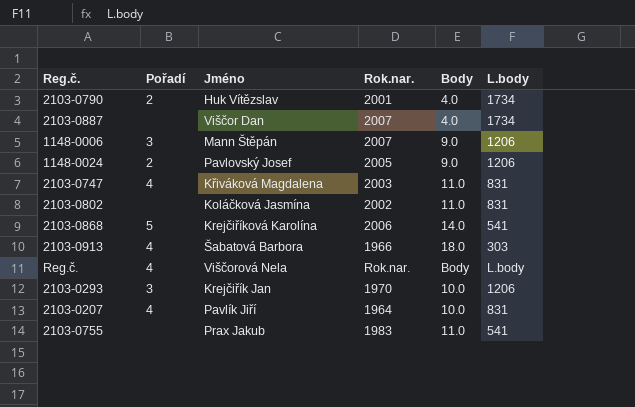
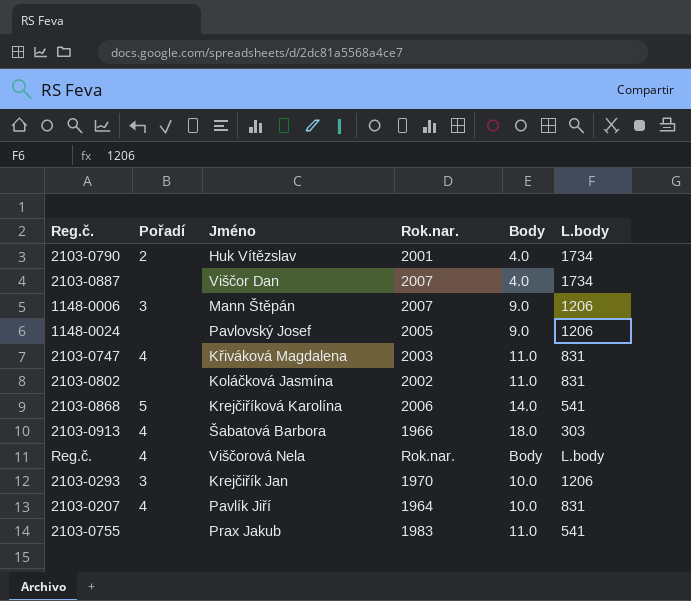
1148-0024 | Pořadí: 2 -> none

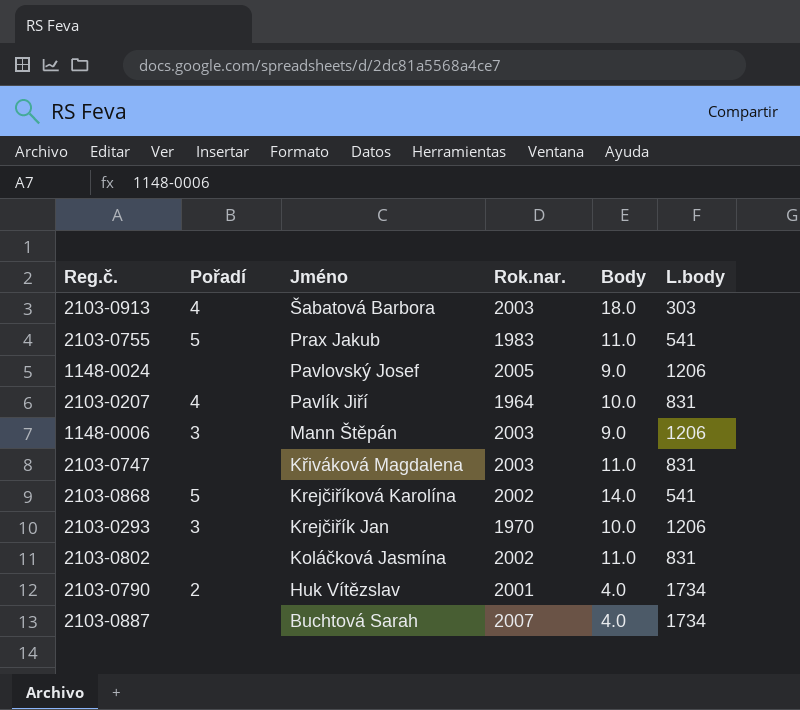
row order: none -> Jméno descending
row Reg.č.: 4 | Viščorová Nela | Rok.nar. | Body | L.body -> none
2103-0913 | Rok.nar.: 1966 -> 2003
2103-0755 | Pořadí: none -> 5
1148-0006 | Rok.nar.: 2007 -> 2003
2103-0747 | Pořadí: 4 -> none
2103-0868 | Rok.nar.: 2006 -> 2002
2103-0887 | Jméno: Viščor Dan -> Buchtová Sarah

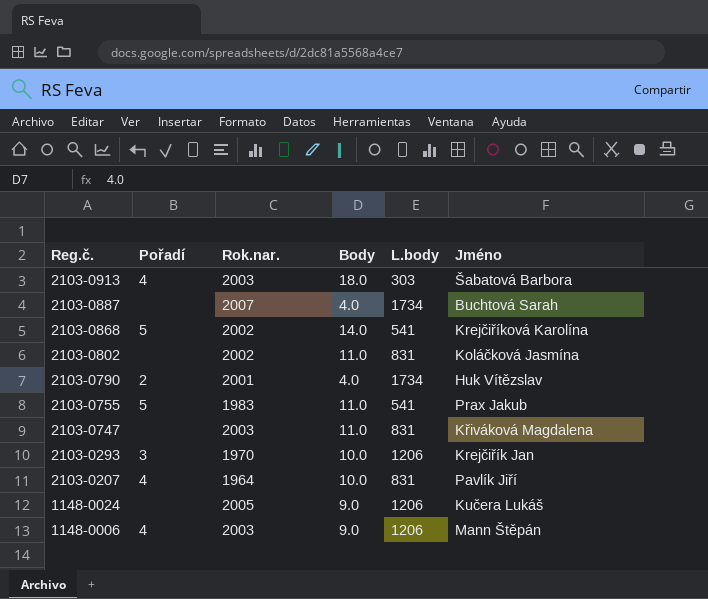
row order: Jméno descending -> Reg.č. descending
column Jméno | position: 3 -> 6
1148-0024 | Jméno: Pavlovský Josef -> Kučera Lukáš
1148-0006 | Pořadí: 3 -> 4

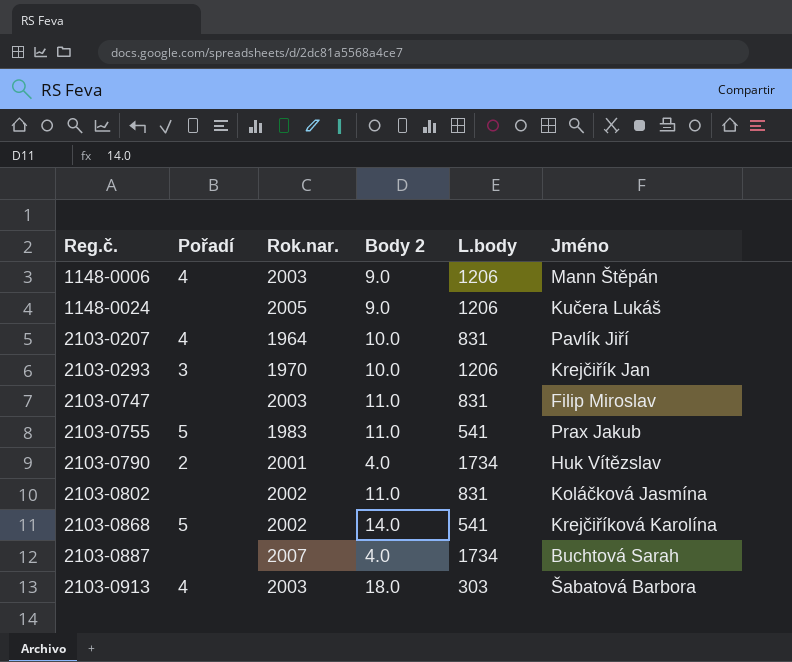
row order: Reg.č. descending -> Reg.č. ascending
column name: Body -> Body 2
2103-0747 | Jméno: Křiváková Magdalena -> Filip Miroslav

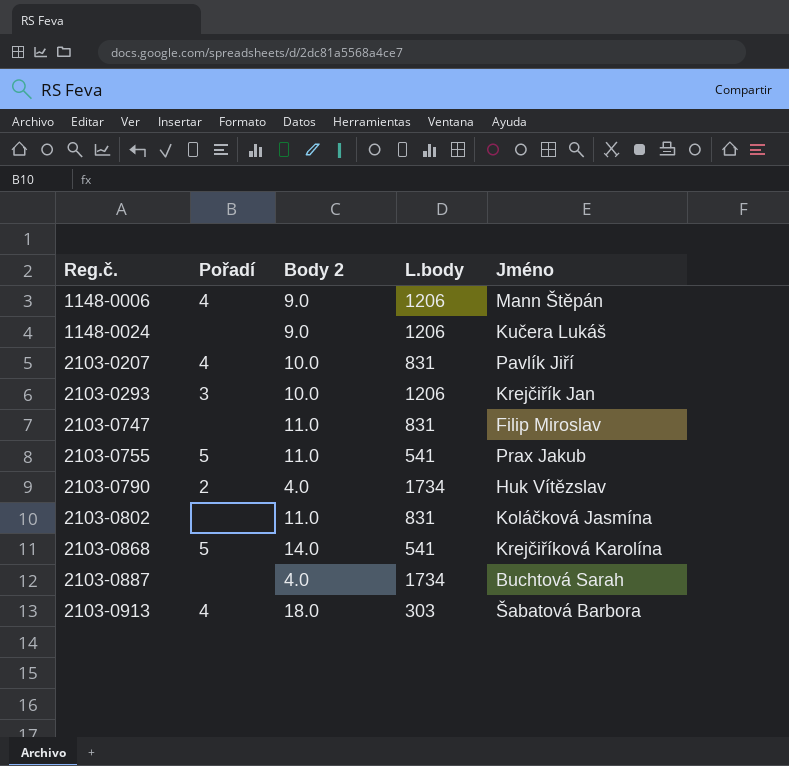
column Rok.nar. | position: 3 -> none

